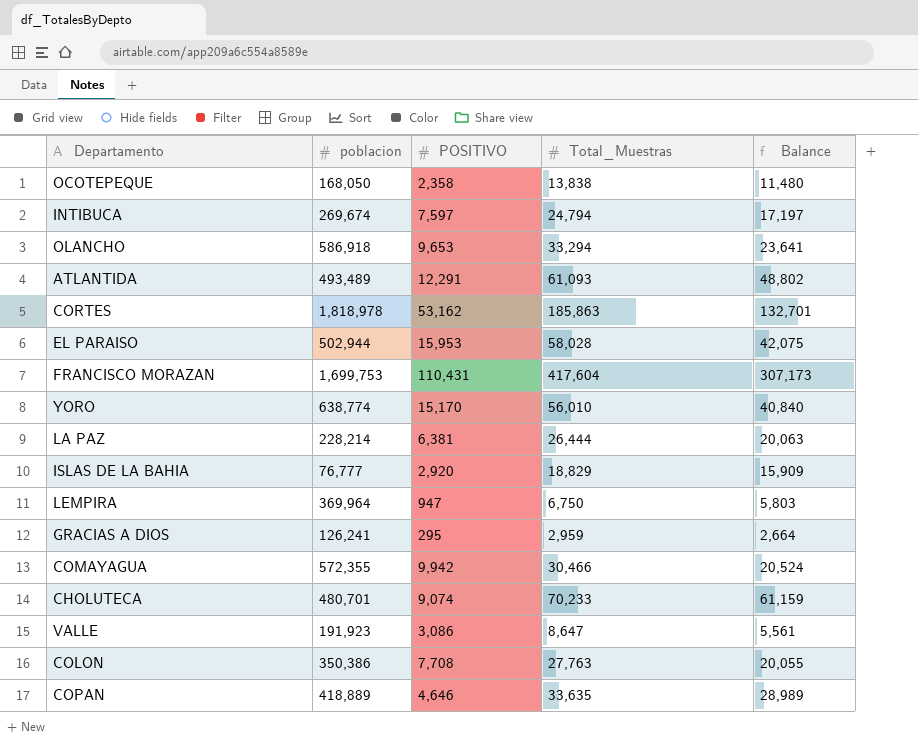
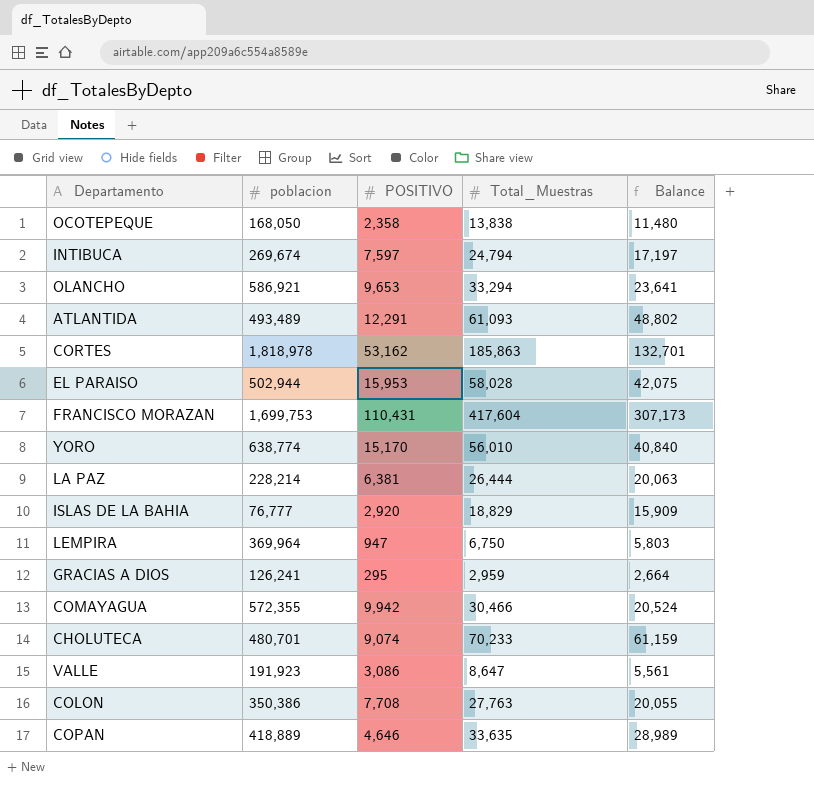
OLANCHO | poblacion: 586,918 -> 586,921

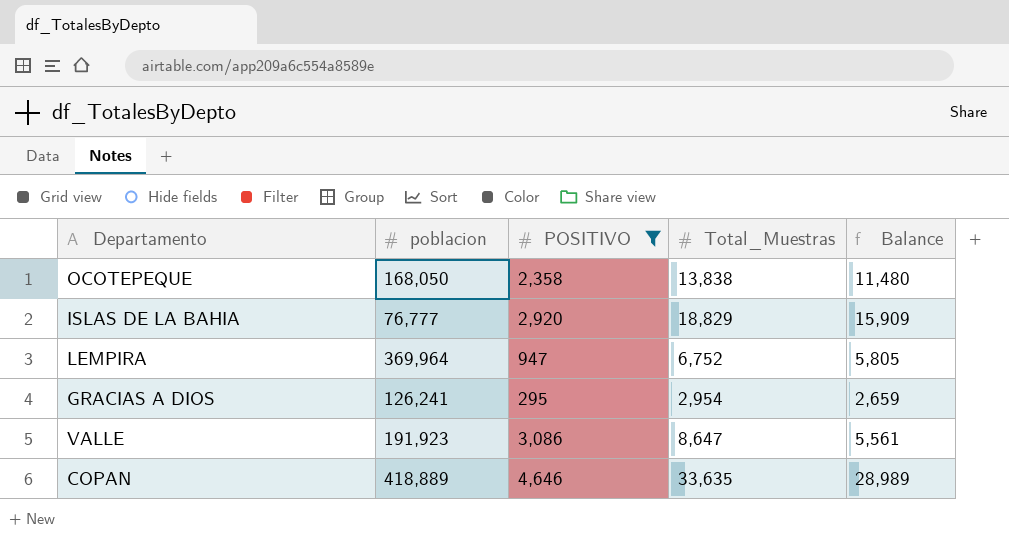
filter: none -> POSITIVO <= 4,646
LEMPIRA | Total_Muestras: 6,750 -> 6,752
LEMPIRA | Balance: 5,803 -> 5,805
GRACIAS A DIOS | Total_Muestras: 2,959 -> 2,954
GRACIAS A DIOS | Balance: 2,664 -> 2,659

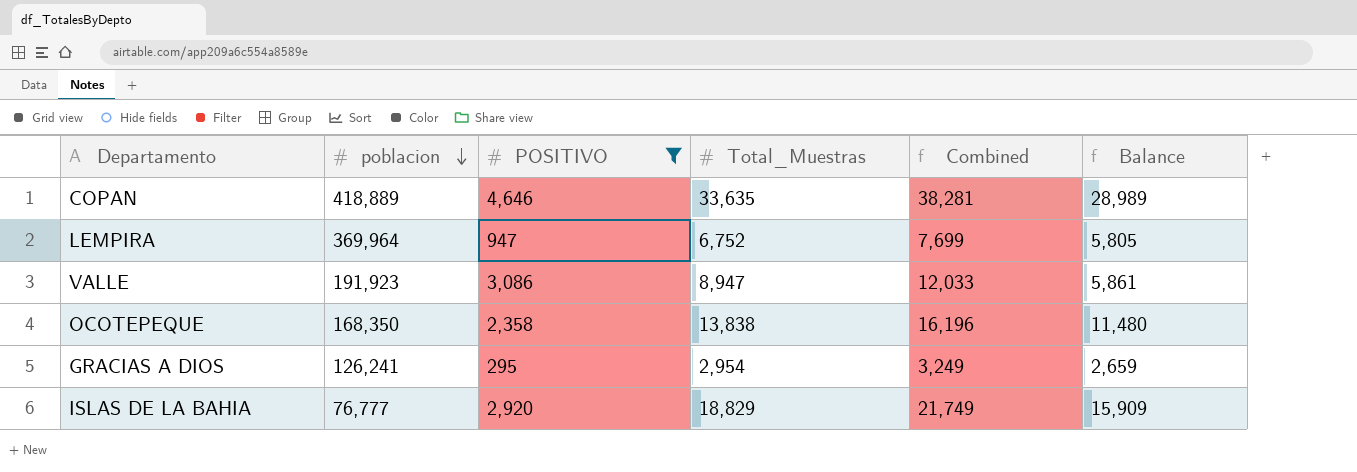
row order: none -> poblacion descending
column Combined | formula: none -> [POSITIVO] + [Total_Muestras]
VALLE | Total_Muestras: 8,647 -> 8,947
VALLE | Balance: 5,561 -> 5,861
OCOTEPEQUE | poblacion: 168,050 -> 168,350

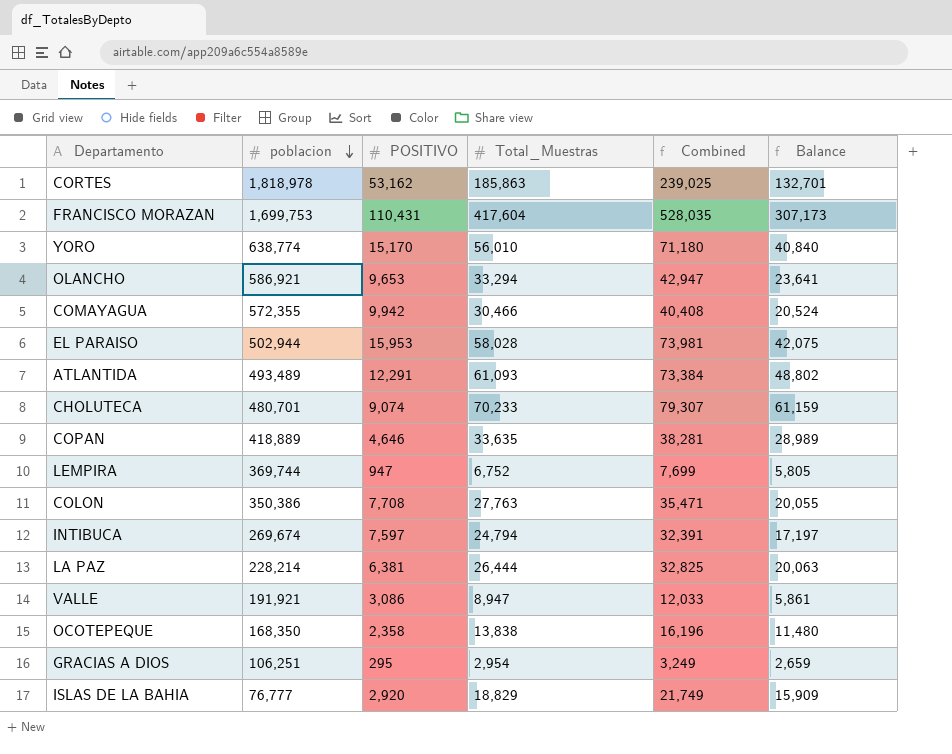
filter: POSITIVO <= 4,646 -> none
LEMPIRA | poblacion: 369,964 -> 369,744
VALLE | poblacion: 191,923 -> 191,921
GRACIAS A DIOS | poblacion: 126,241 -> 106,251

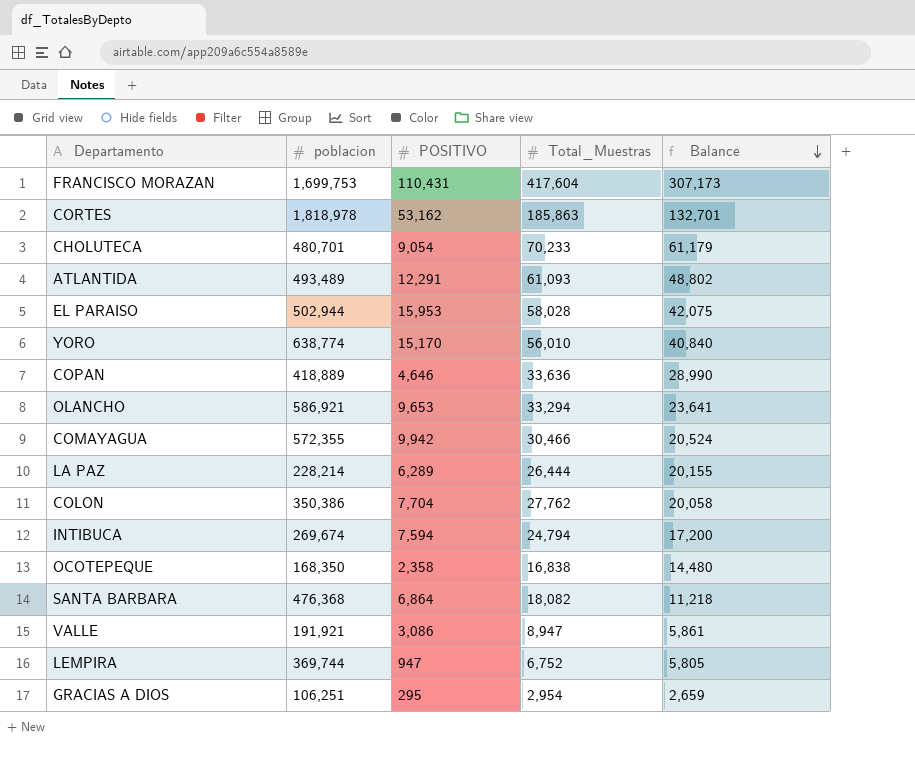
row order: poblacion descending -> Balance descending
column Combined | formula: [POSITIVO] + [Total_Muestras] -> none
row ISLAS DE LA BAHIA: 76,777 | 2,920 | 18,829 | 21,749 | 15,909 -> none
CHOLUTECA | POSITIVO: 9,074 -> 9,054
CHOLUTECA | Balance: 61,159 -> 61,179
COPAN | Total_Muestras: 33,635 -> 33,636
COPAN | Balance: 28,989 -> 28,990
LA PAZ | POSITIVO: 6,381 -> 6,289
LA PAZ | Balance: 20,063 -> 20,155
COLON | POSITIVO: 7,708 -> 7,704
COLON | Total_Muestras: 27,763 -> 27,762
COLON | Balance: 20,055 -> 20,058
INTIBUCA | POSITIVO: 7,597 -> 7,594
INTIBUCA | Balance: 17,197 -> 17,200
OCOTEPEQUE | Total_Muestras: 13,838 -> 16,838
OCOTEPEQUE | Balance: 11,480 -> 14,480
row SANTA BARBARA: none -> 476,368 | 6,864 | 18,082 | 11,218

